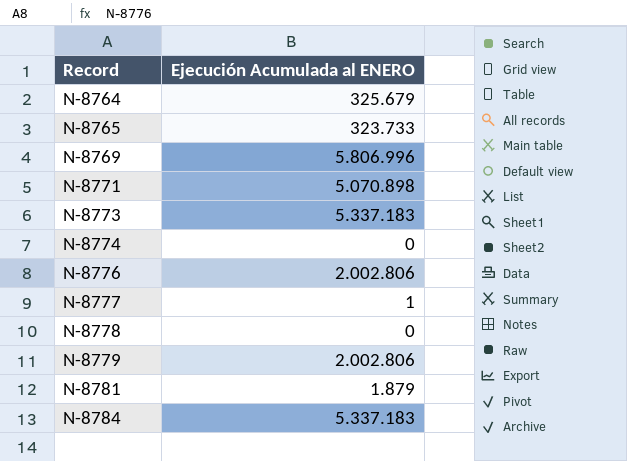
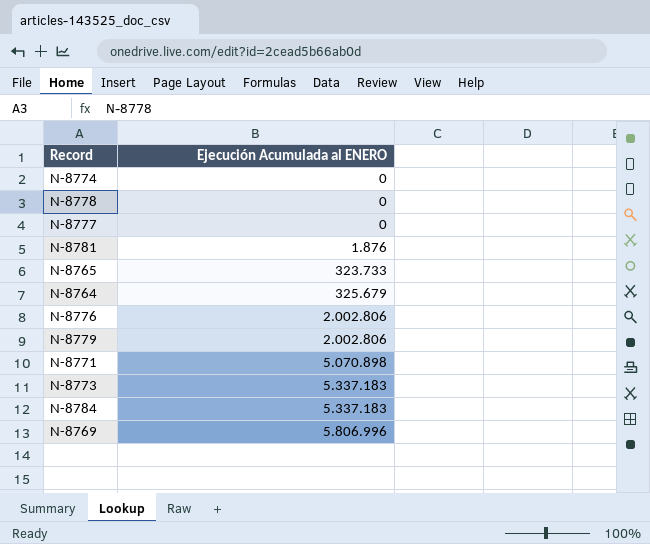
row order: Record ascending -> Ejecución Acumulada al ENERO ascending
N-8777 | Ejecución Acumulada al ENERO: 1 -> 0
N-8781 | Ejecución Acumulada al ENERO: 1.879 -> 1.876

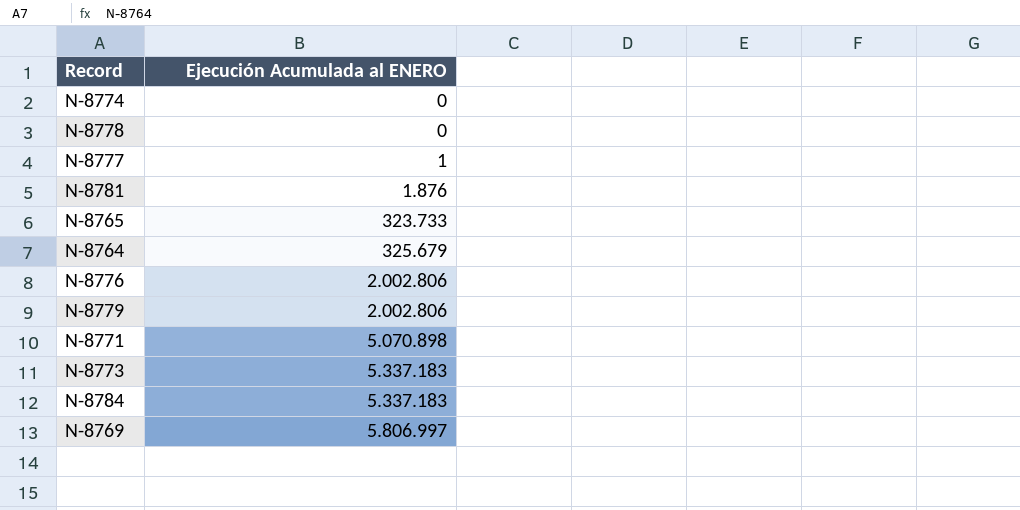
N-8777 | Ejecución Acumulada al ENERO: 0 -> 1
N-8769 | Ejecución Acumulada al ENERO: 5.806.996 -> 5.806.997

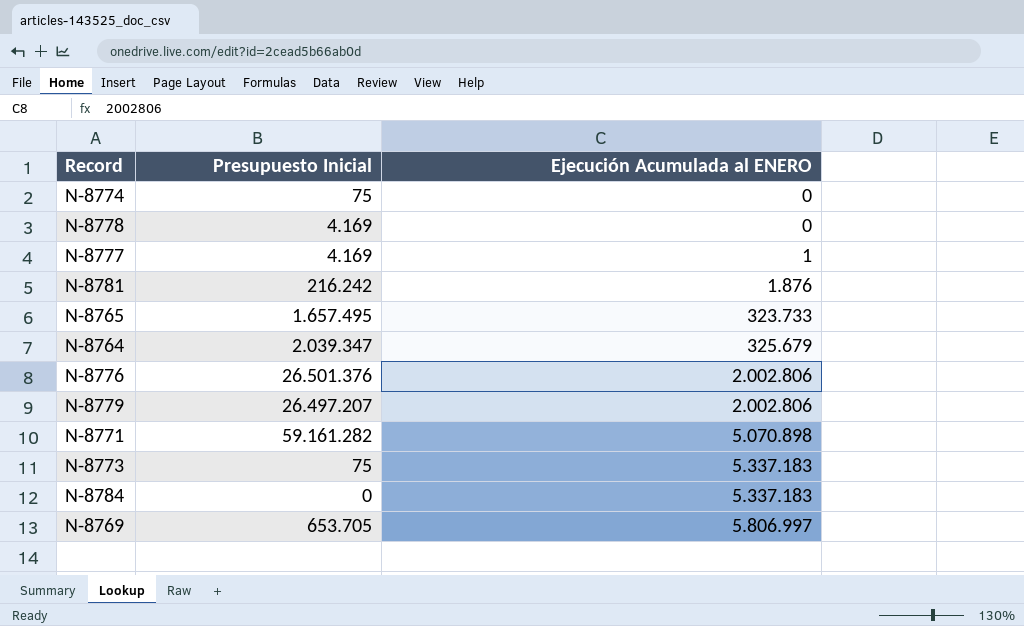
column Presupuesto Inicial | position: none -> 2

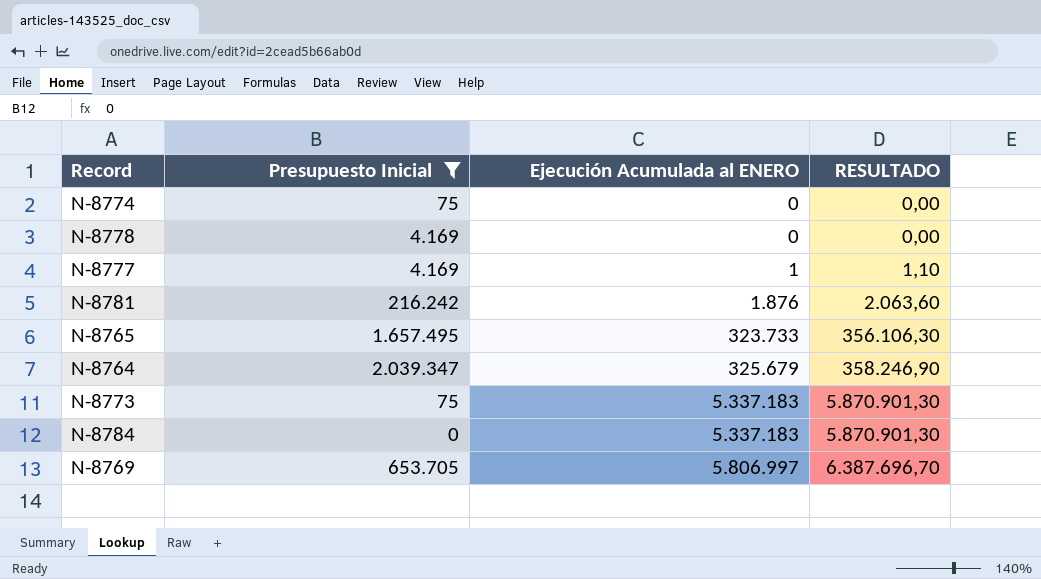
filter: none -> Presupuesto Inicial <= 2.039.347
column RESULTADO | formula: none -> [Ejecución Acumulada al ENERO] * 1,1

